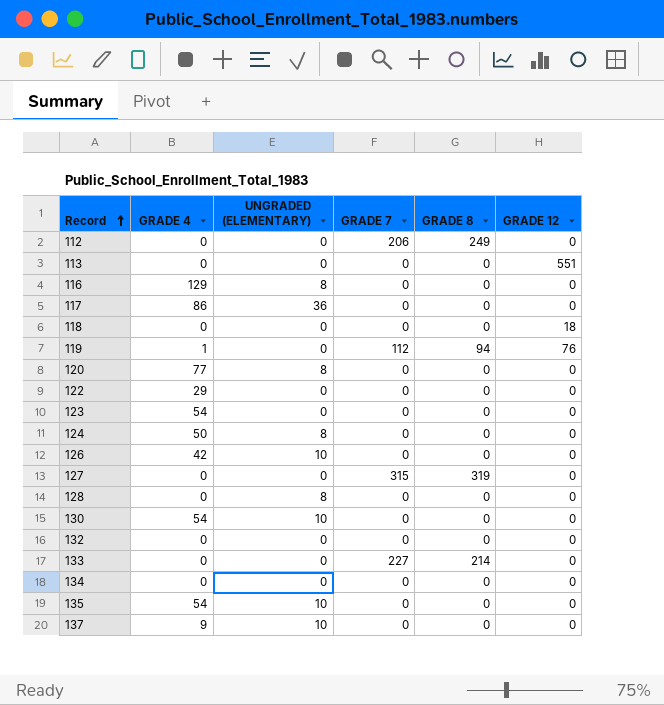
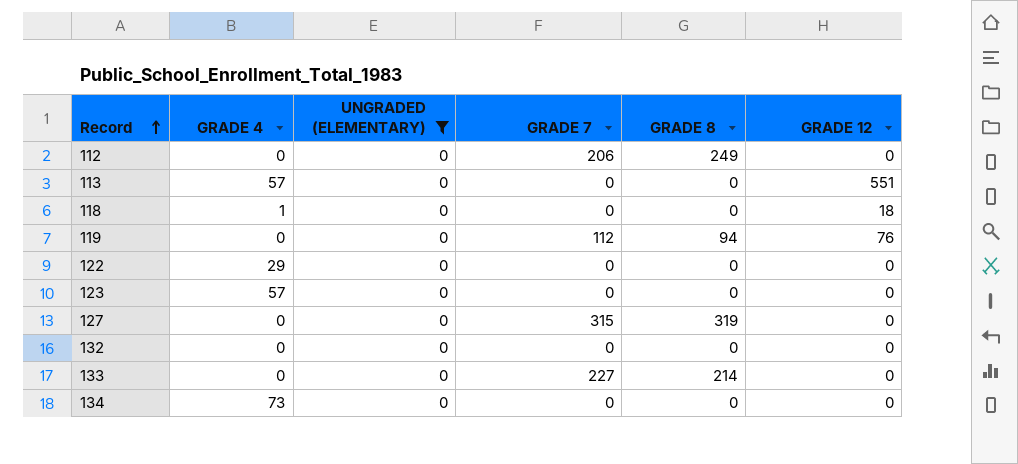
filter: none -> UNGRADED (ELEMENTARY) = 0
113 | GRADE 4: 0 -> 57
118 | GRADE 4: 0 -> 1
119 | GRADE 4: 1 -> 0
123 | GRADE 4: 54 -> 57
134 | GRADE 4: 0 -> 73

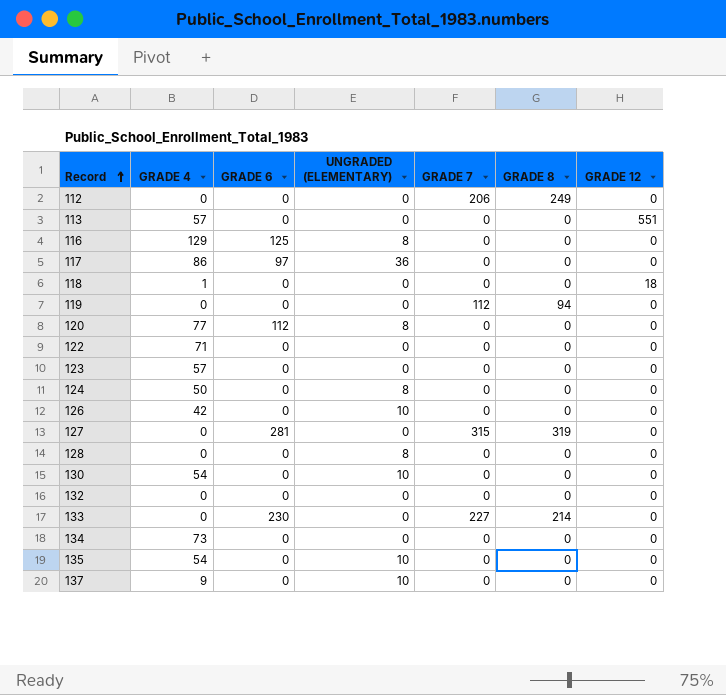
filter: UNGRADED (ELEMENTARY) = 0 -> none
column GRADE 6 | position: none -> 3
119 | GRADE 12: 76 -> 0
122 | GRADE 4: 29 -> 71

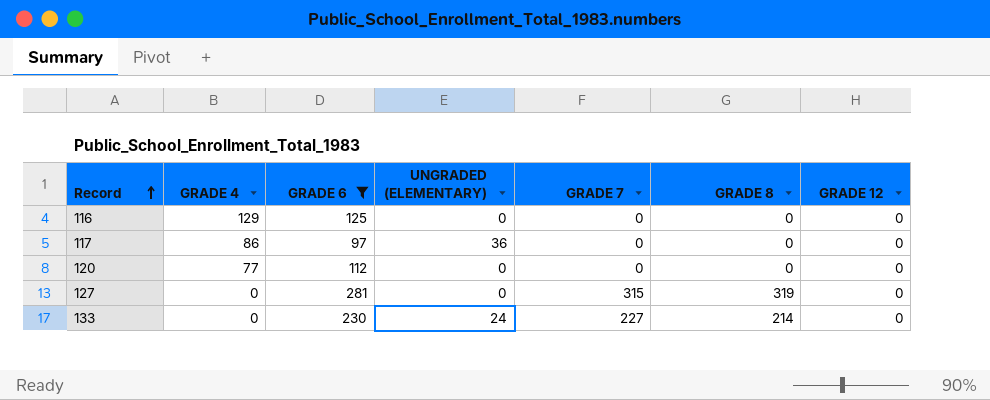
filter: none -> GRADE 6 != 0
116 | UNGRADED (ELEMENTARY): 8 -> 0
120 | UNGRADED (ELEMENTARY): 8 -> 0
133 | UNGRADED (ELEMENTARY): 0 -> 24

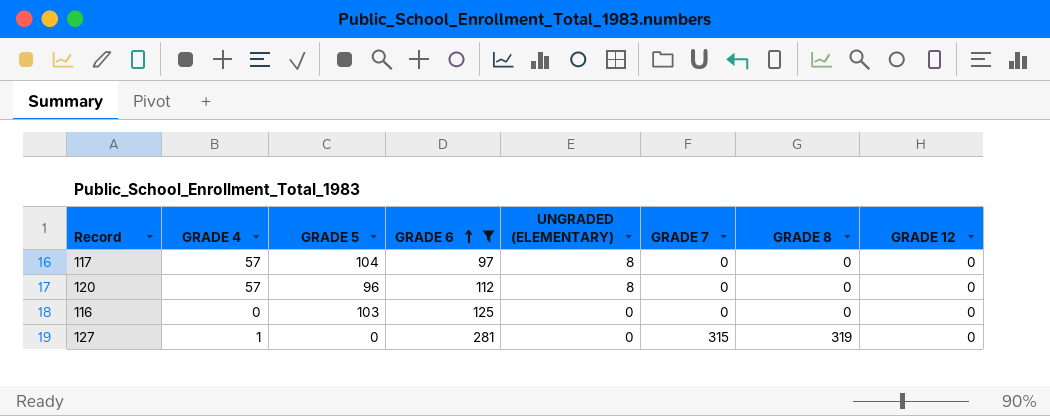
row order: Record ascending -> GRADE 6 ascending
column GRADE 5 | position: none -> 3
row 133: 0 | 230 | 24 | 227 | 214 | 0 -> none
117 | GRADE 4: 86 -> 57
117 | UNGRADED (ELEMENTARY): 36 -> 8
120 | GRADE 4: 77 -> 57
120 | UNGRADED (ELEMENTARY): 0 -> 8
116 | GRADE 4: 129 -> 0
127 | GRADE 4: 0 -> 1

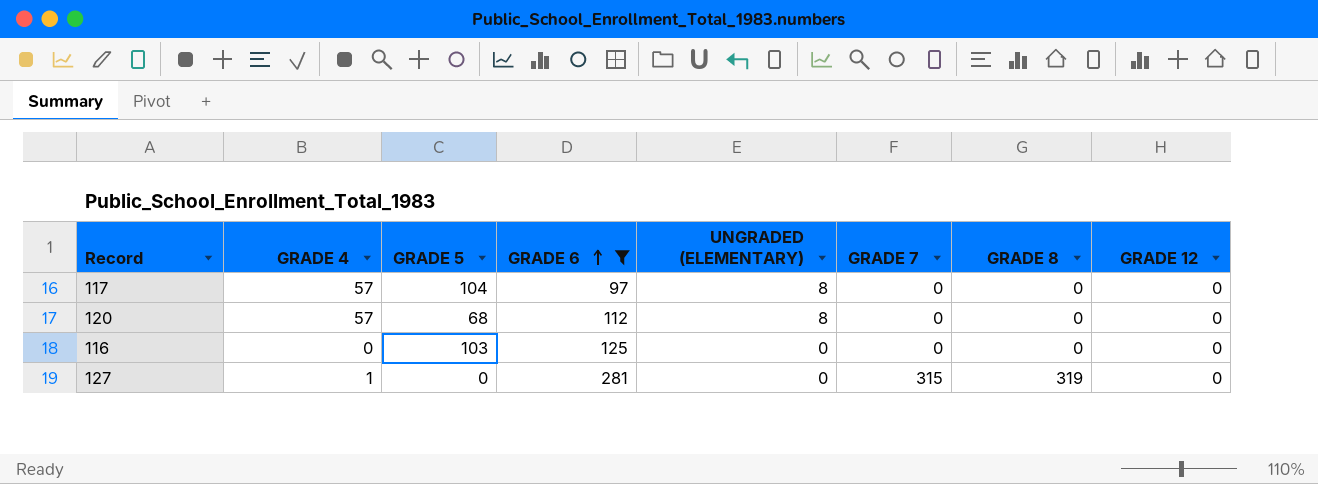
120 | GRADE 5: 96 -> 68

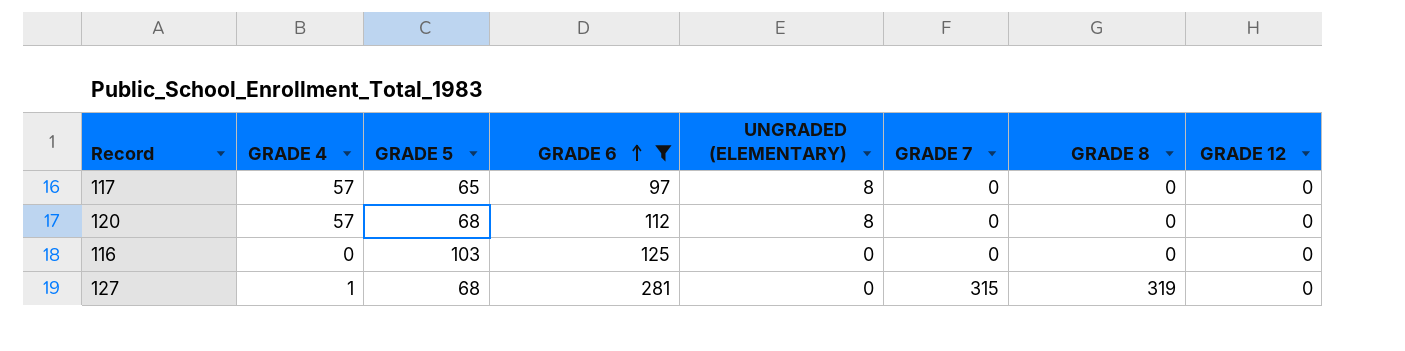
117 | GRADE 5: 104 -> 65
127 | GRADE 5: 0 -> 68

